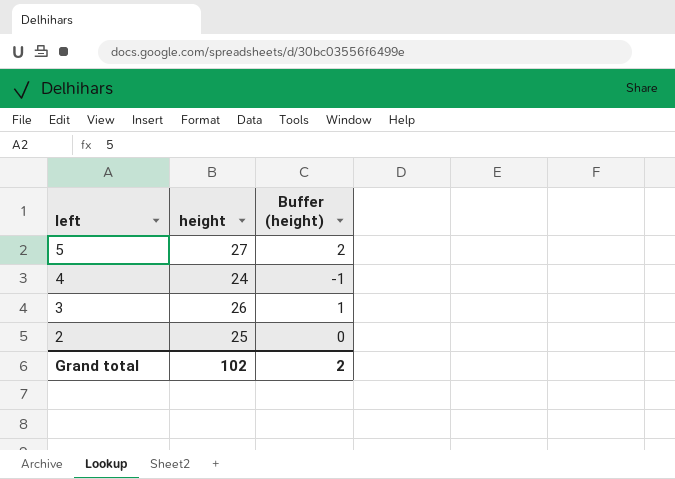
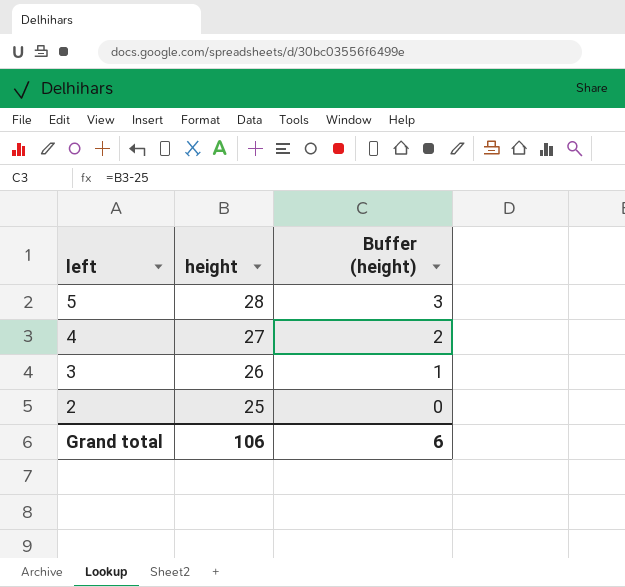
5 | height: 27 -> 28
5 | Buffer (height): 2 -> 3
4 | height: 24 -> 27
4 | Buffer (height): -1 -> 2
Grand total | height: 102 -> 106
Grand total | Buffer (height): 2 -> 6

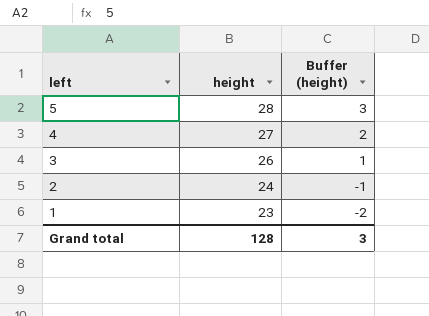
2 | height: 25 -> 24
2 | Buffer (height): 0 -> -1
row 1: none -> 23 | -2
Grand total | height: 106 -> 128
Grand total | Buffer (height): 6 -> 3

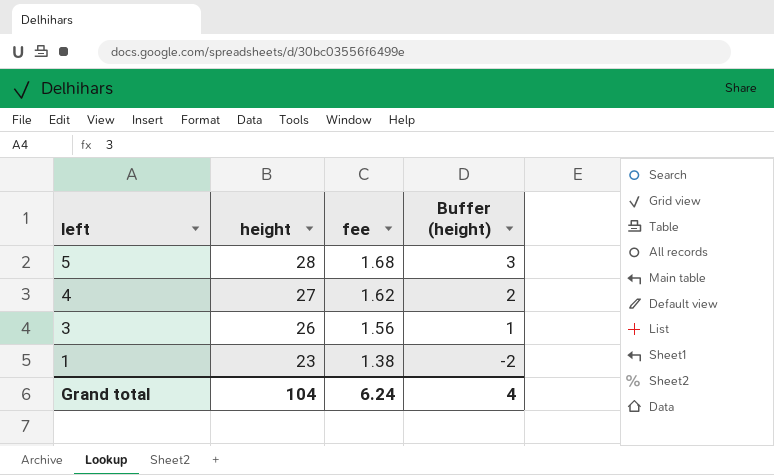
column fee | formula: none -> [height] * 0.06
row 2: 24 | -1 -> none
Grand total | height: 128 -> 104
Grand total | Buffer (height): 3 -> 4

